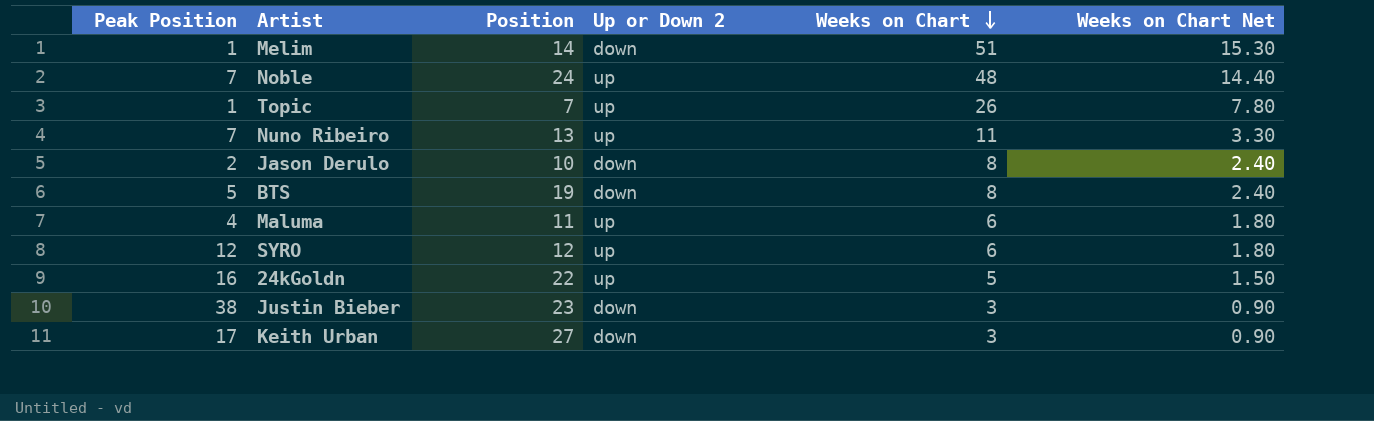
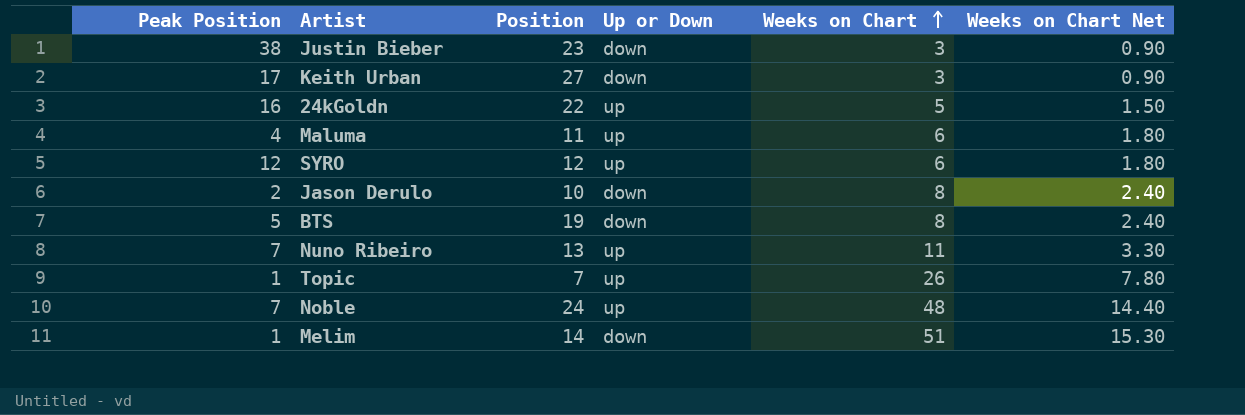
row order: Weeks on Chart descending -> Weeks on Chart ascending
column name: Up or Down 2 -> Up or Down

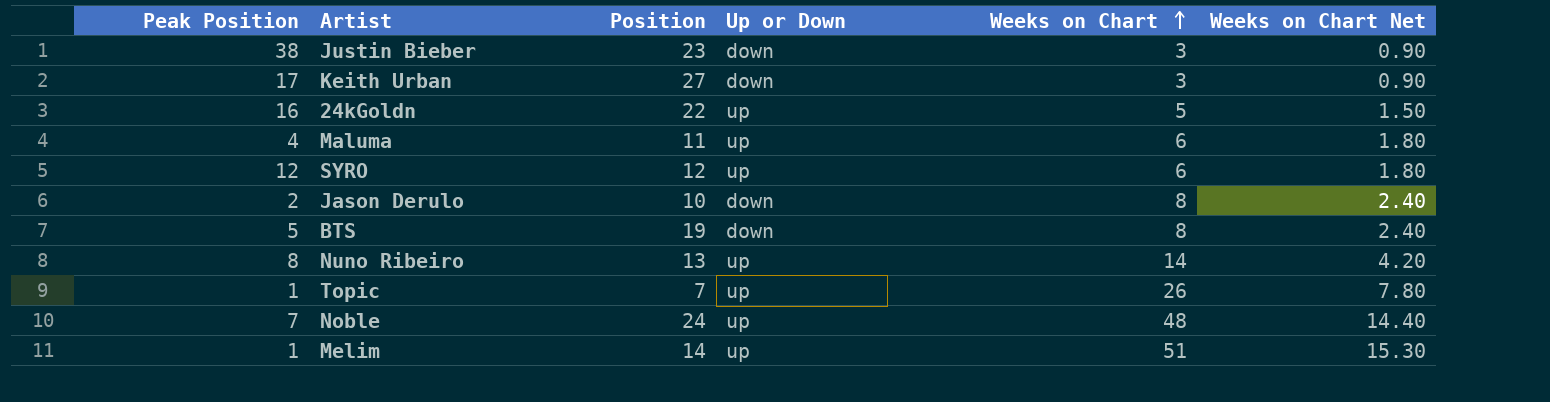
Nuno Ribeiro | Peak Position: 7 -> 8
Nuno Ribeiro | Weeks on Chart: 11 -> 14
Nuno Ribeiro | Weeks on Chart Net: 3.30 -> 4.20
Melim | Up or Down: down -> up

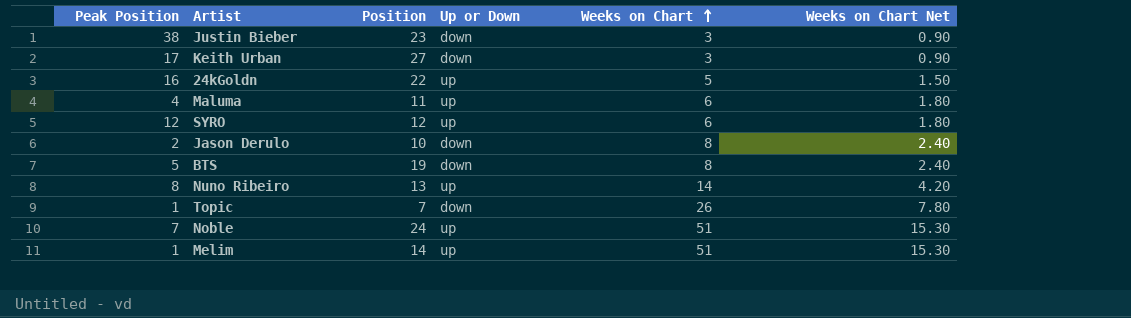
Topic | Up or Down: up -> down
Noble | Weeks on Chart: 48 -> 51
Noble | Weeks on Chart Net: 14.40 -> 15.30

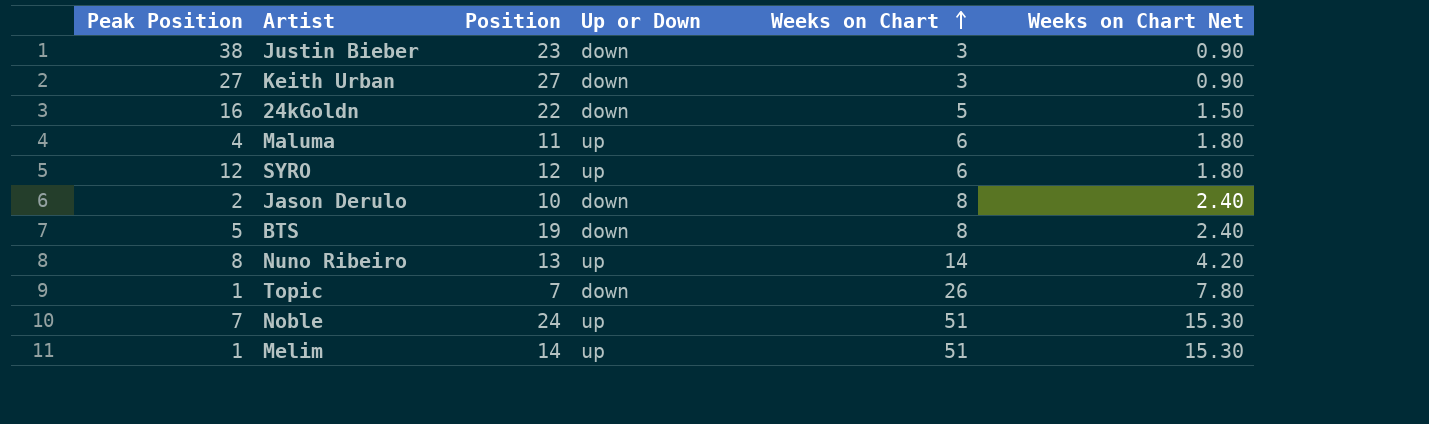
Keith Urban | Peak Position: 17 -> 27
24kGoldn | Up or Down: up -> down

